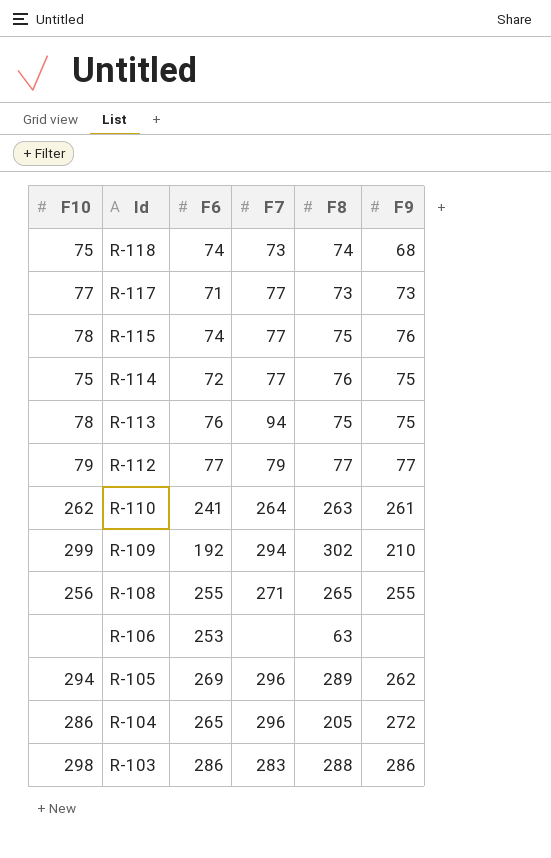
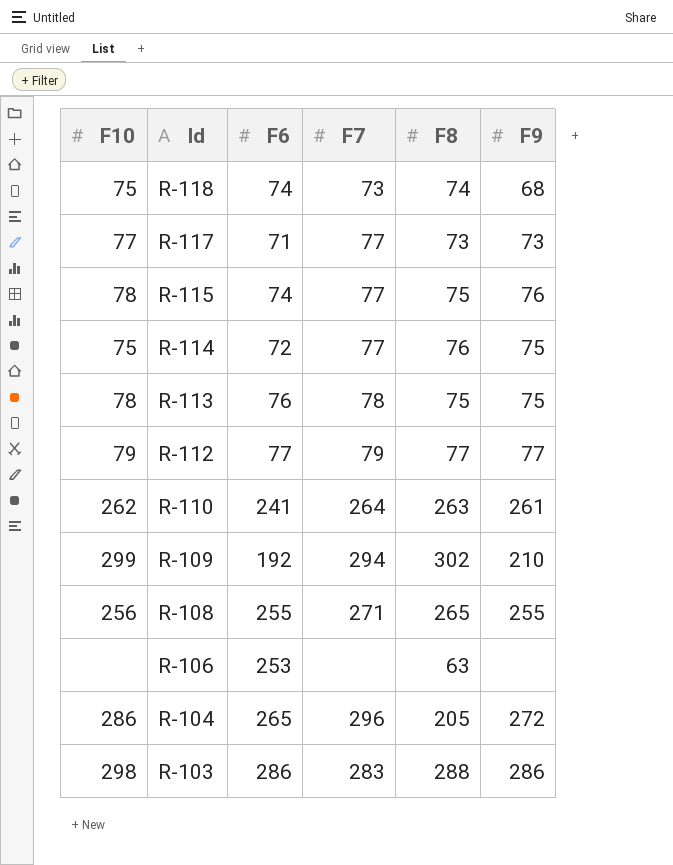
row R-105: 294 | 269 | 296 | 289 | 262 -> none
R-113 | F7: 94 -> 78

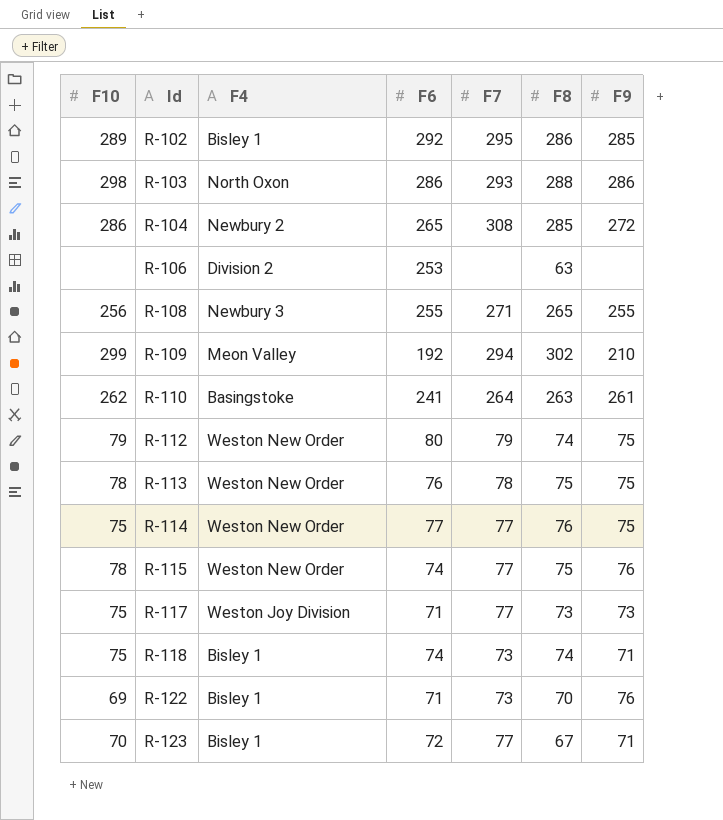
row order: Id descending -> Id ascending
column F4 | position: none -> 3
row R-102: none -> 289 | Bisley 1 | 292 | 295 | 286 | 285
R-103 | F7: 283 -> 293
R-104 | F7: 296 -> 308
R-104 | F8: 205 -> 285
R-112 | F6: 77 -> 80
R-112 | F8: 77 -> 74
R-112 | F9: 77 -> 75
R-114 | F6: 72 -> 77
R-117 | F10: 77 -> 75
R-118 | F9: 68 -> 71
row R-122: none -> 69 | Bisley 1 | 71 | 73 | 70 | 76
row R-123: none -> 70 | Bisley 1 | 72 | 77 | 67 | 71

